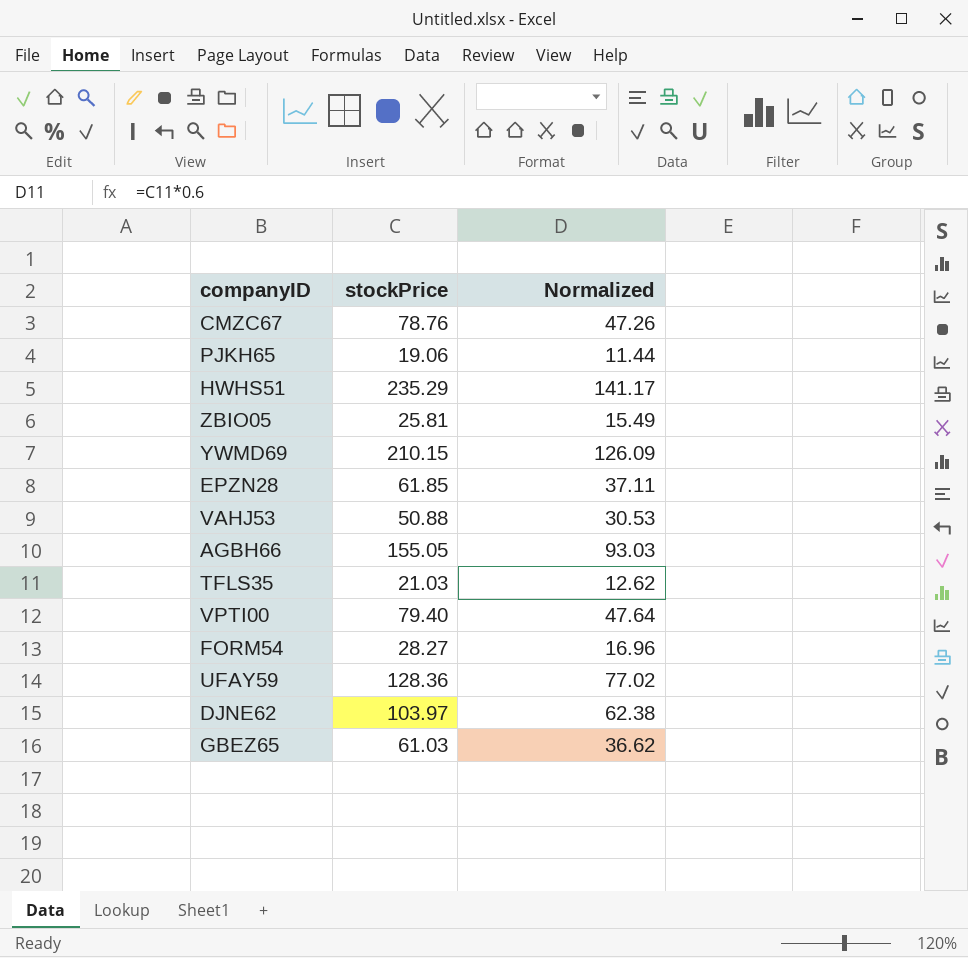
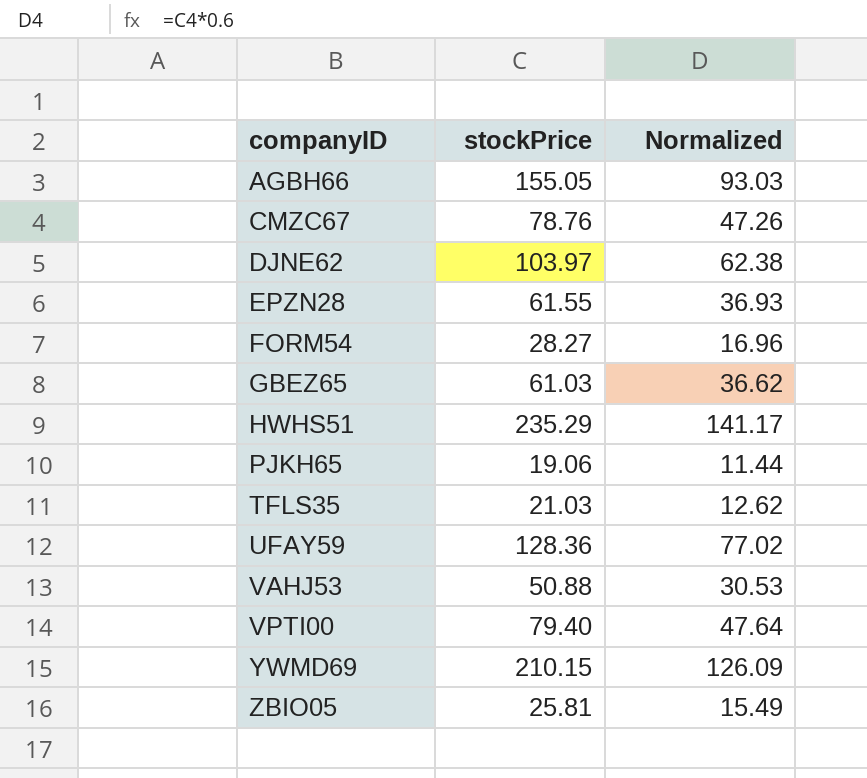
row order: none -> companyID ascending
EPZN28 | stockPrice: 61.85 -> 61.55
EPZN28 | Normalized: 37.11 -> 36.93

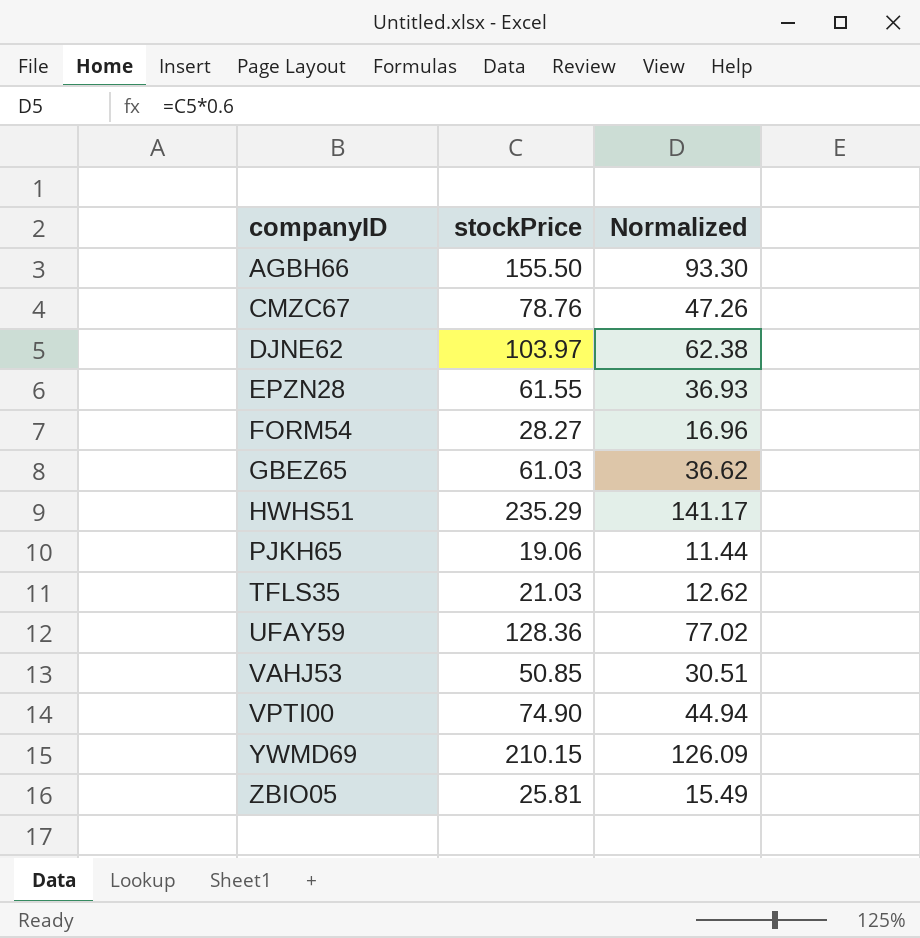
AGBH66 | stockPrice: 155.05 -> 155.50
AGBH66 | Normalized: 93.03 -> 93.30
VAHJ53 | stockPrice: 50.88 -> 50.85
VAHJ53 | Normalized: 30.53 -> 30.51
VPTI00 | stockPrice: 79.40 -> 74.90
VPTI00 | Normalized: 47.64 -> 44.94

